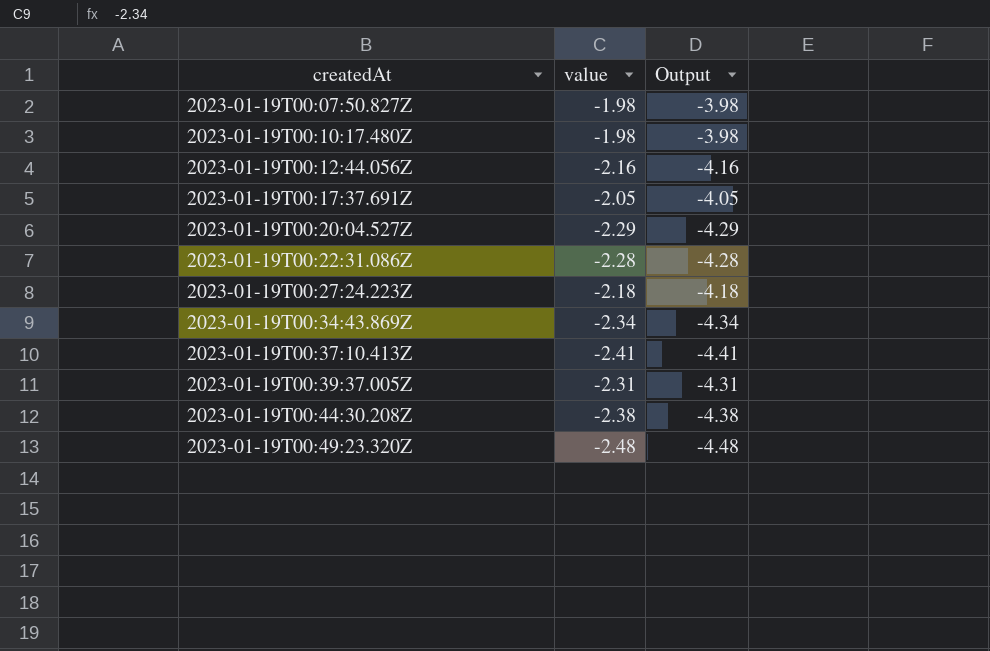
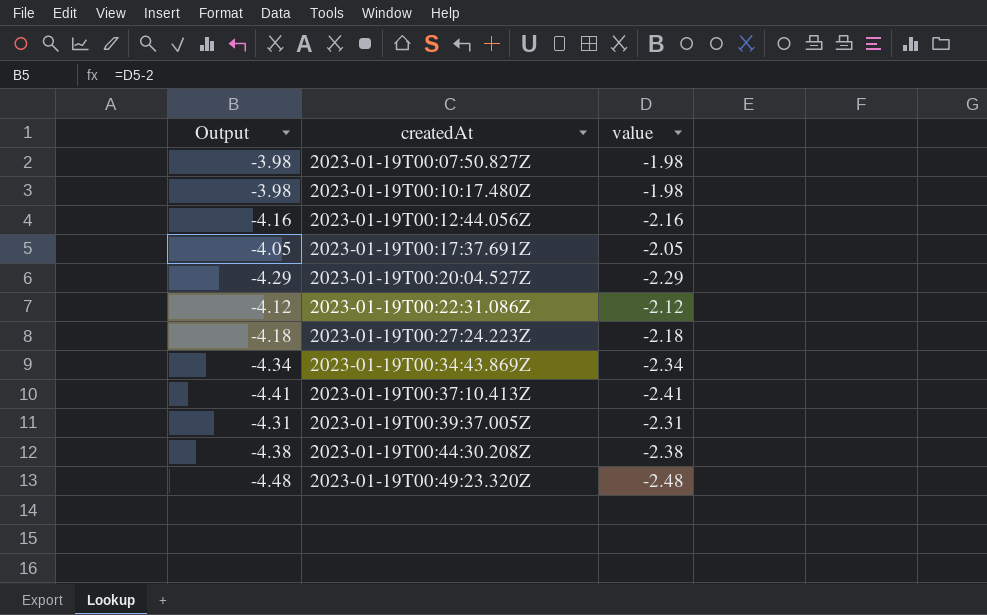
column Output | position: 3 -> 1
2023-01-19T00:22:31.086Z | Output: -4.28 -> -4.12
2023-01-19T00:22:31.086Z | value: -2.28 -> -2.12

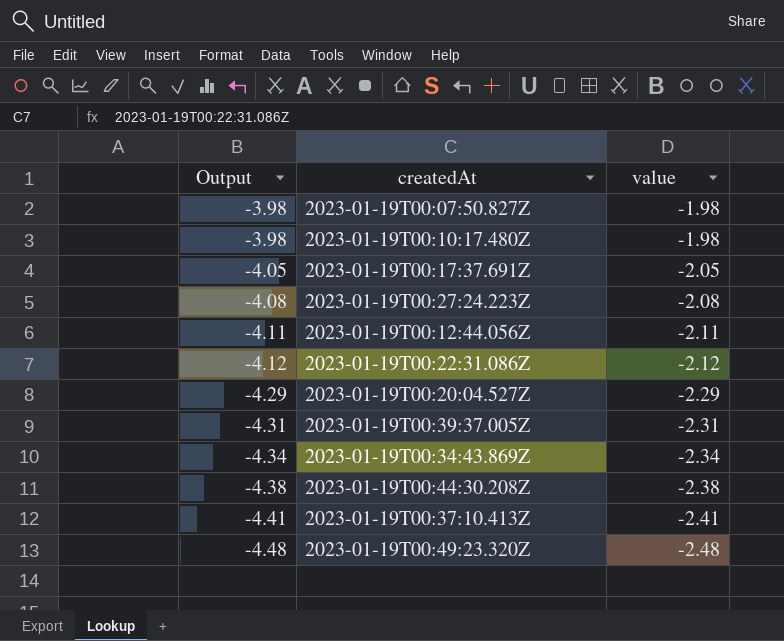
row order: createdAt ascending -> Output descending
2023-01-19T00:27:24.223Z | Output: -4.18 -> -4.08
2023-01-19T00:27:24.223Z | value: -2.18 -> -2.08
2023-01-19T00:12:44.056Z | Output: -4.16 -> -4.11
2023-01-19T00:12:44.056Z | value: -2.16 -> -2.11

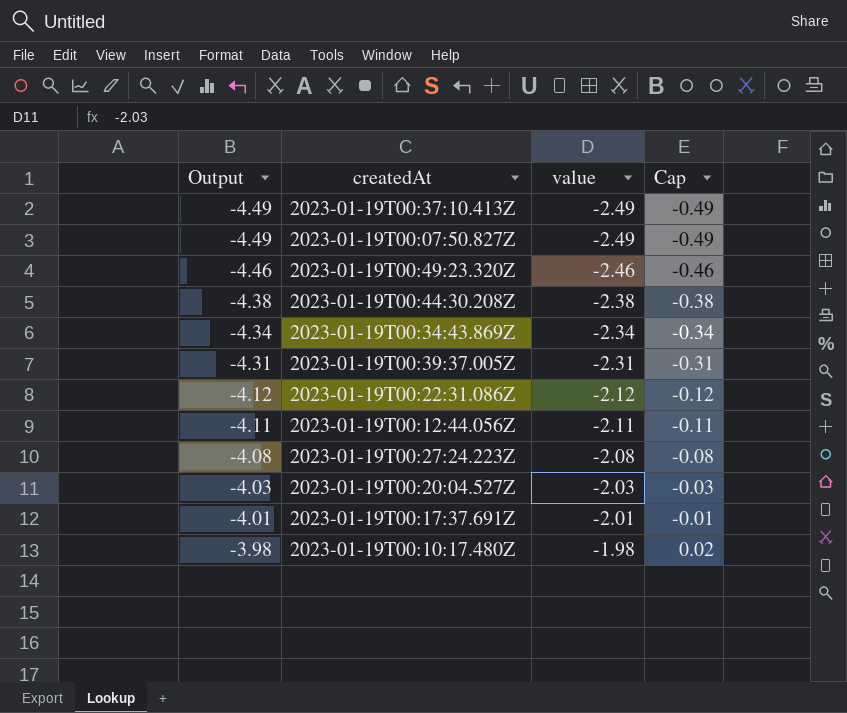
row order: Output descending -> Output ascending
column Cap | formula: none -> [value] + 2
2023-01-19T00:37:10.413Z | Output: -4.41 -> -4.49
2023-01-19T00:37:10.413Z | value: -2.41 -> -2.49
2023-01-19T00:07:50.827Z | Output: -3.98 -> -4.49
2023-01-19T00:07:50.827Z | value: -1.98 -> -2.49
2023-01-19T00:49:23.320Z | Output: -4.48 -> -4.46
2023-01-19T00:49:23.320Z | value: -2.48 -> -2.46
2023-01-19T00:20:04.527Z | Output: -4.29 -> -4.03
2023-01-19T00:20:04.527Z | value: -2.29 -> -2.03
2023-01-19T00:17:37.691Z | Output: -4.05 -> -4.01
2023-01-19T00:17:37.691Z | value: -2.05 -> -2.01

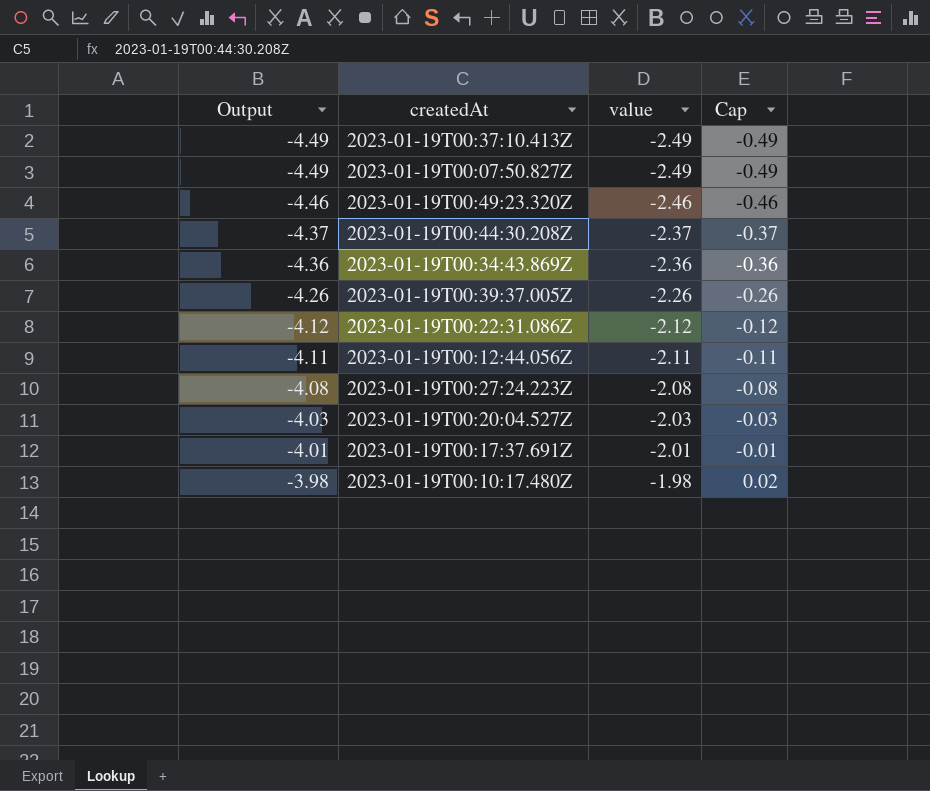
2023-01-19T00:44:30.208Z | Output: -4.38 -> -4.37
2023-01-19T00:44:30.208Z | value: -2.38 -> -2.37
2023-01-19T00:44:30.208Z | Cap: -0.38 -> -0.37
2023-01-19T00:34:43.869Z | Output: -4.34 -> -4.36
2023-01-19T00:34:43.869Z | value: -2.34 -> -2.36
2023-01-19T00:34:43.869Z | Cap: -0.34 -> -0.36
2023-01-19T00:39:37.005Z | Output: -4.31 -> -4.26
2023-01-19T00:39:37.005Z | value: -2.31 -> -2.26
2023-01-19T00:39:37.005Z | Cap: -0.31 -> -0.26

